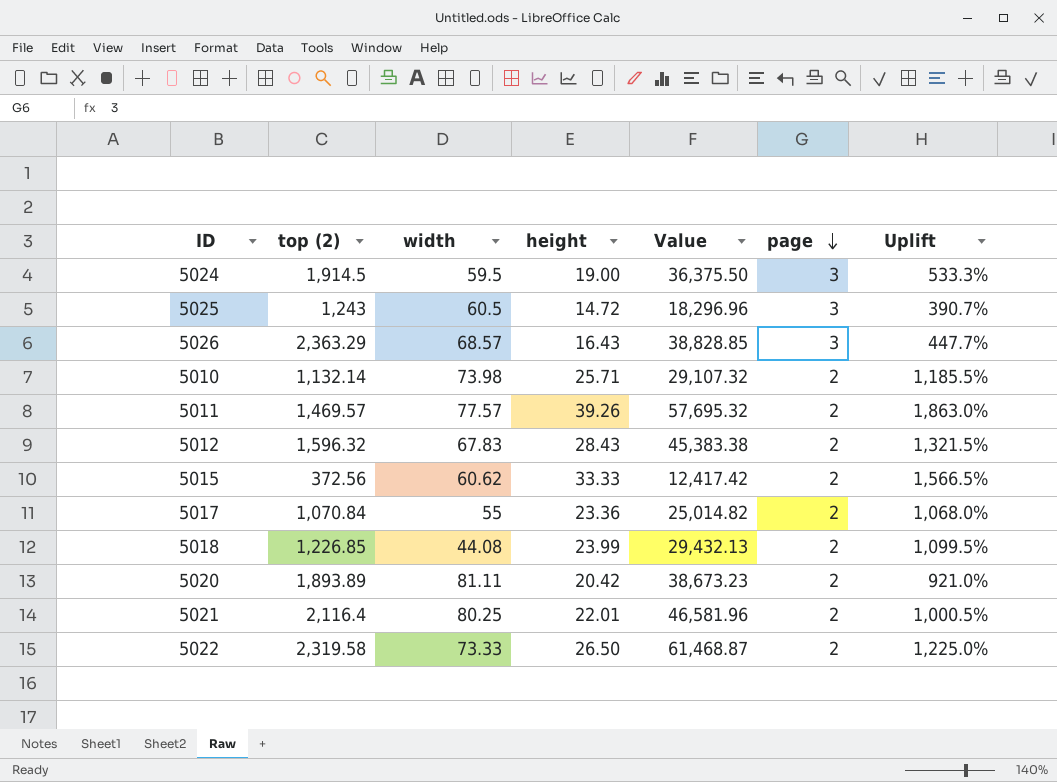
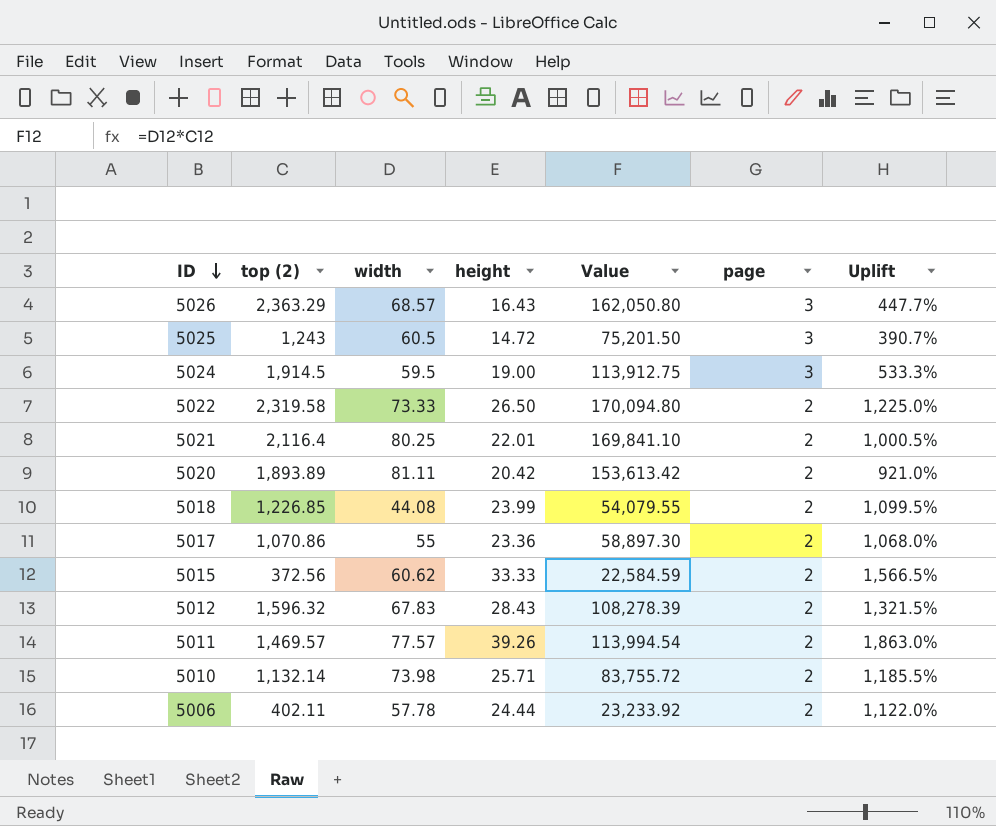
row order: page descending -> ID descending
column Value | formula: [top (2)] * [height] -> [top (2)] * [width]
5017 | top (2): 1,070.84 -> 1,070.86
row 5006: none -> 402.11 | 57.78 | 24.44 | 23,233.92 | 2 | 1,122.0%

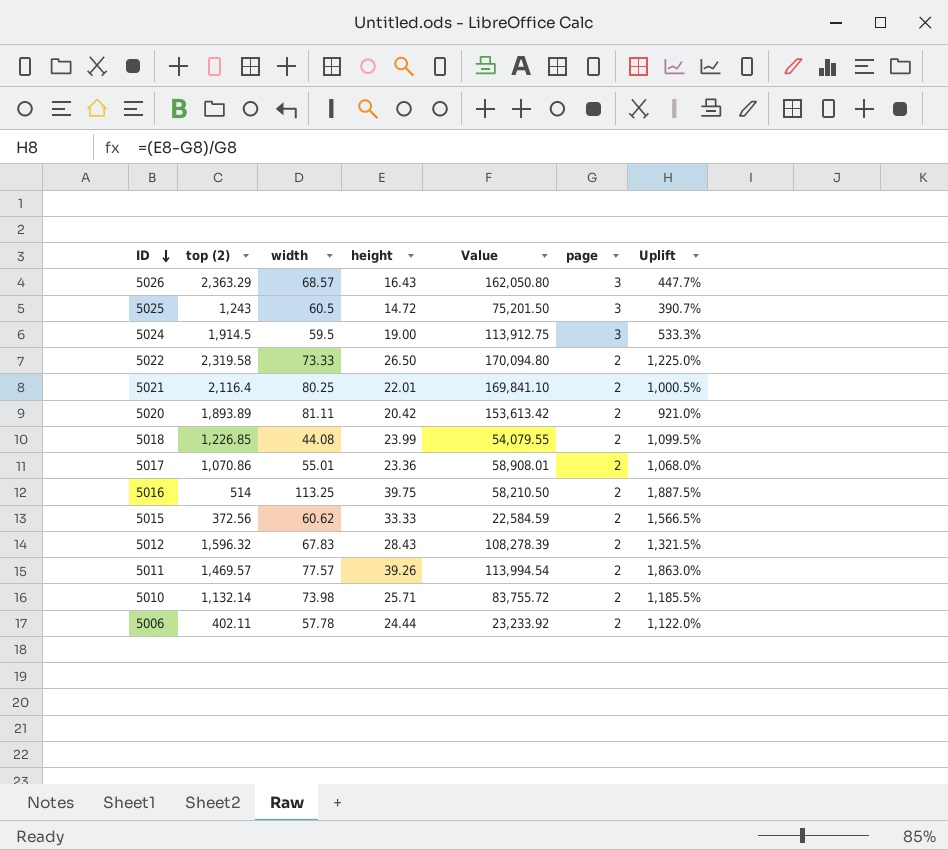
5017 | width: 55 -> 55.01
5017 | Value: 58,897.30 -> 58,908.01
row 5016: none -> 514 | 113.25 | 39.75 | 58,210.50 | 2 | 1,887.5%

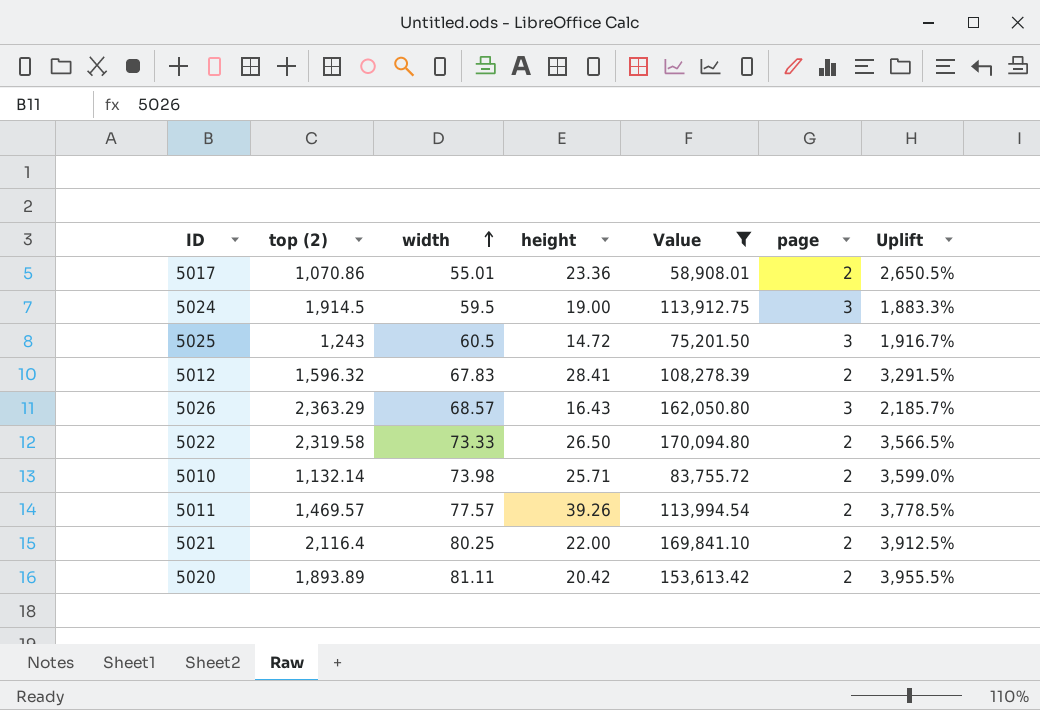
filter: none -> Value >= 58,908.01
row order: ID descending -> width ascending
column Uplift | formula: ([height] - [page]) / [page] -> ([width] - [page]) / [page]
5012 | height: 28.43 -> 28.41
5021 | height: 22.01 -> 22.00

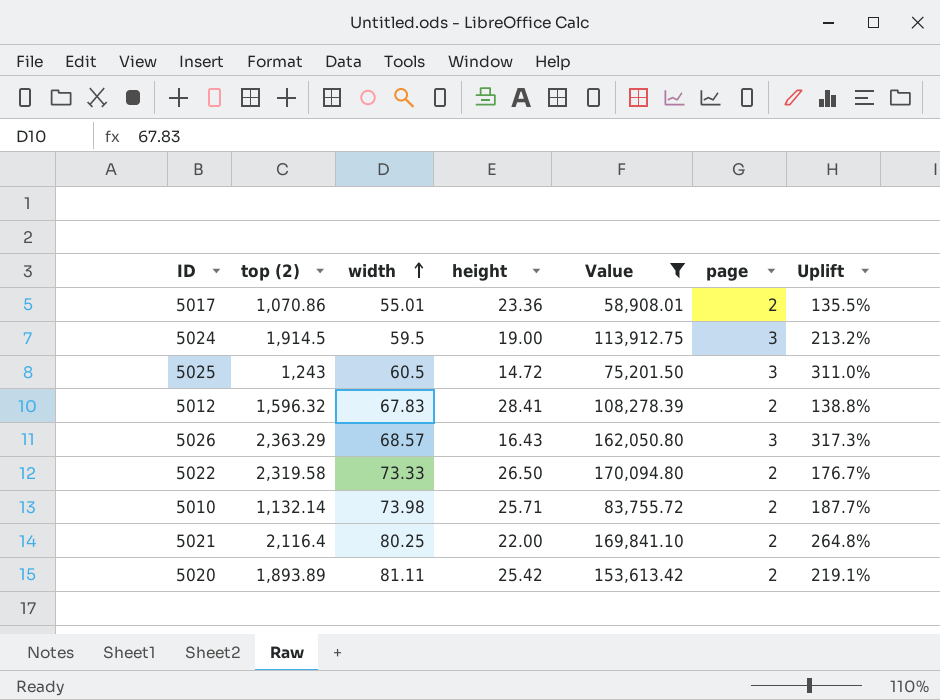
column Uplift | formula: ([width] - [page]) / [page] -> ([width] - [height]) / [height]
row 5011: 1,469.57 | 77.57 | 39.26 | 113,994.54 | 2 | 3,778.5% -> none
5020 | height: 20.42 -> 25.42

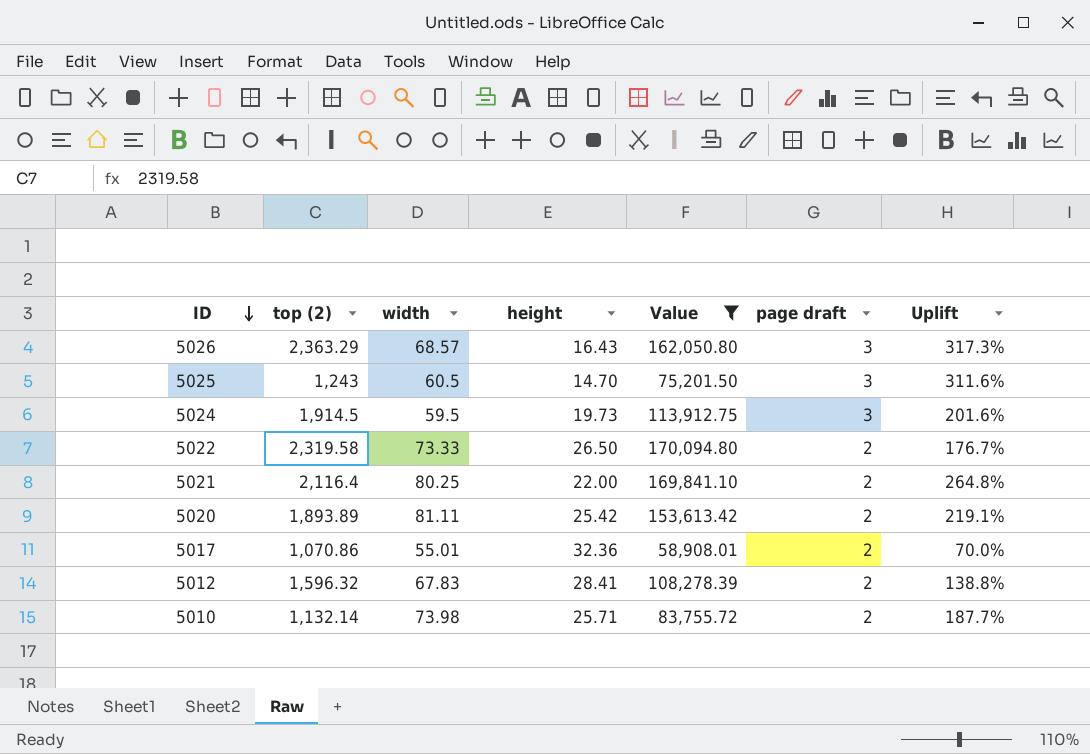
row order: width ascending -> ID descending
column name: page -> page draft
5025 | height: 14.72 -> 14.70
5025 | Uplift: 311.0% -> 311.6%
5024 | height: 19.00 -> 19.73
5024 | Uplift: 213.2% -> 201.6%
5017 | height: 23.36 -> 32.36
5017 | Uplift: 135.5% -> 70.0%

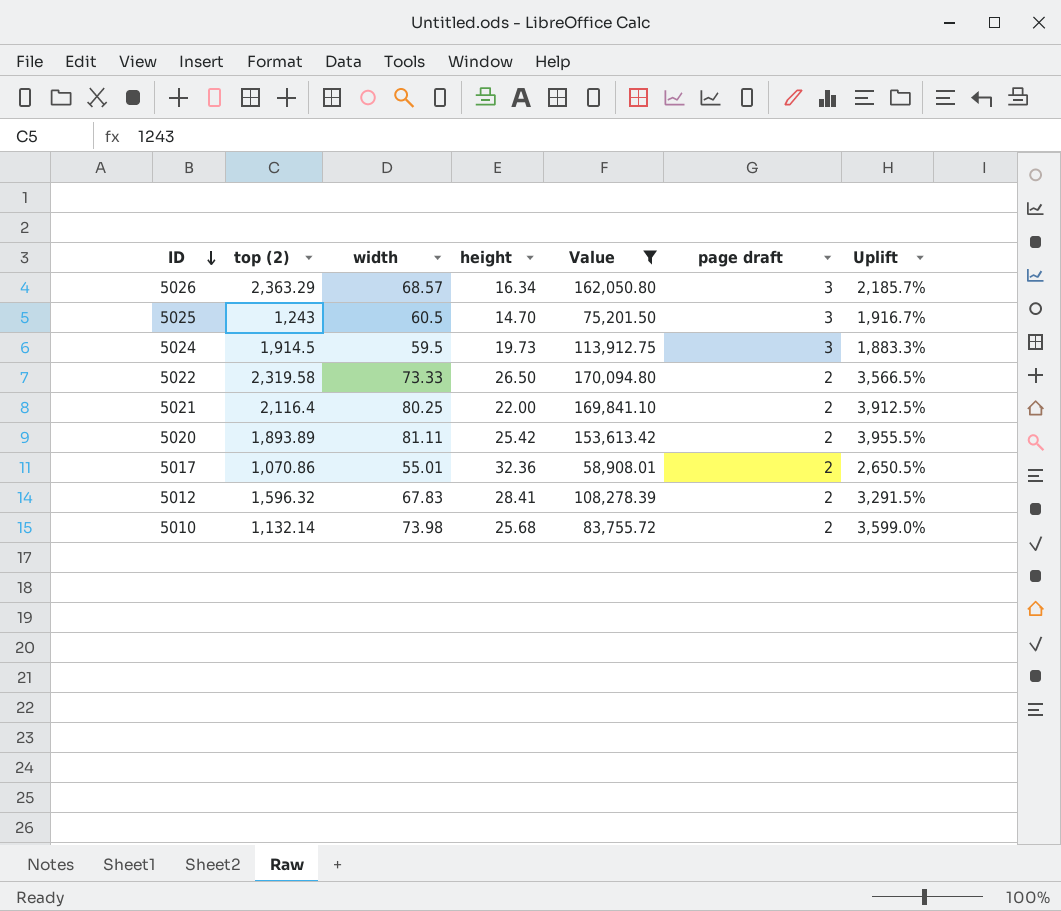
column Uplift | formula: ([width] - [height]) / [height] -> ([width] - [page draft]) / [page draft]
5026 | height: 16.43 -> 16.34
5010 | height: 25.71 -> 25.68

